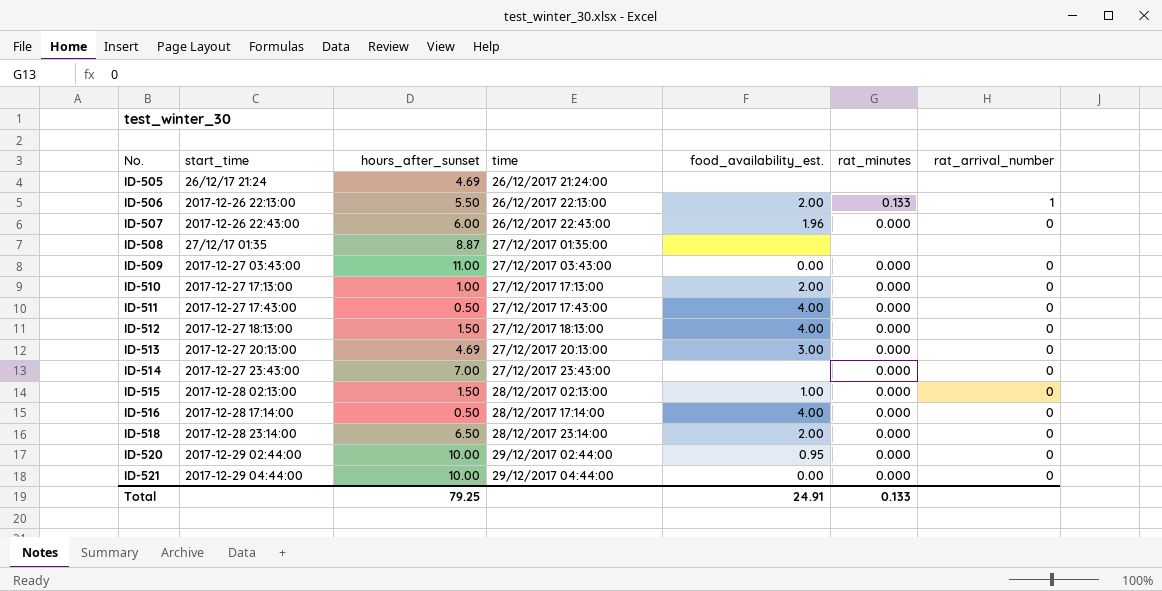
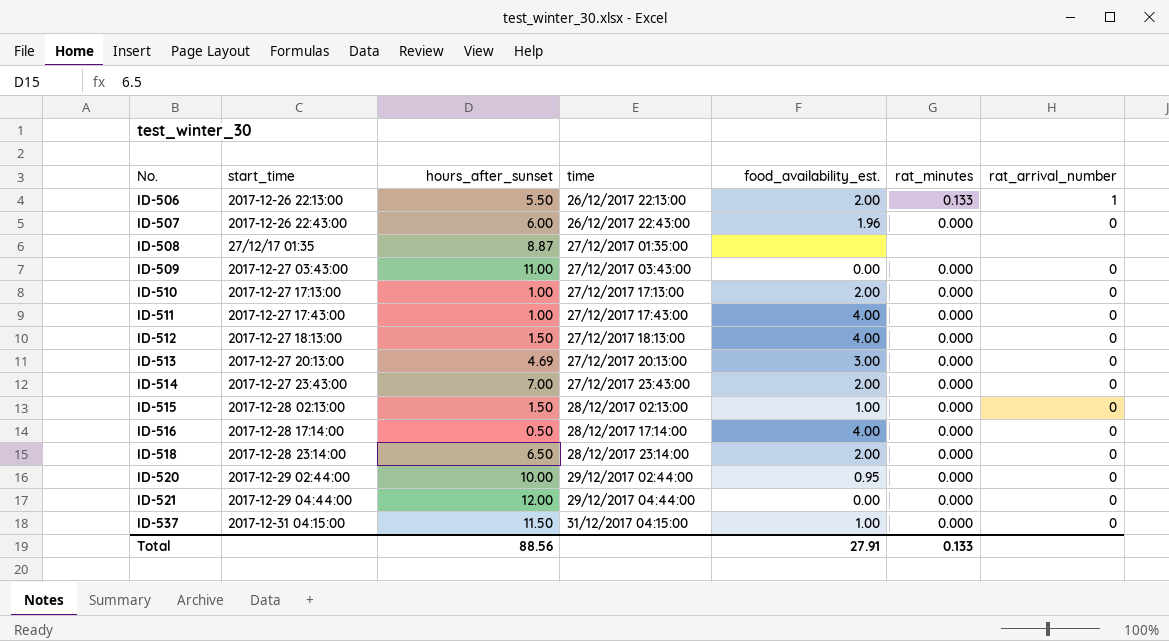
row ID-505: 26/12/17 21:24 | 4.69 | 26/12/2017 21:24:00 | none | none | none -> none
ID-511 | hours_after_sunset: 0.50 -> 1.00
ID-514 | food_availability_est.: none -> 2.00
ID-521 | hours_after_sunset: 10.00 -> 12.00
row ID-537: none -> 2017-12-31 04:15:00 | 11.50 | 31/12/2017 04:15:00 | 1.00 | 0.000 | 0
Total | hours_after_sunset: 79.25 -> 88.56
Total | food_availability_est.: 24.91 -> 27.91

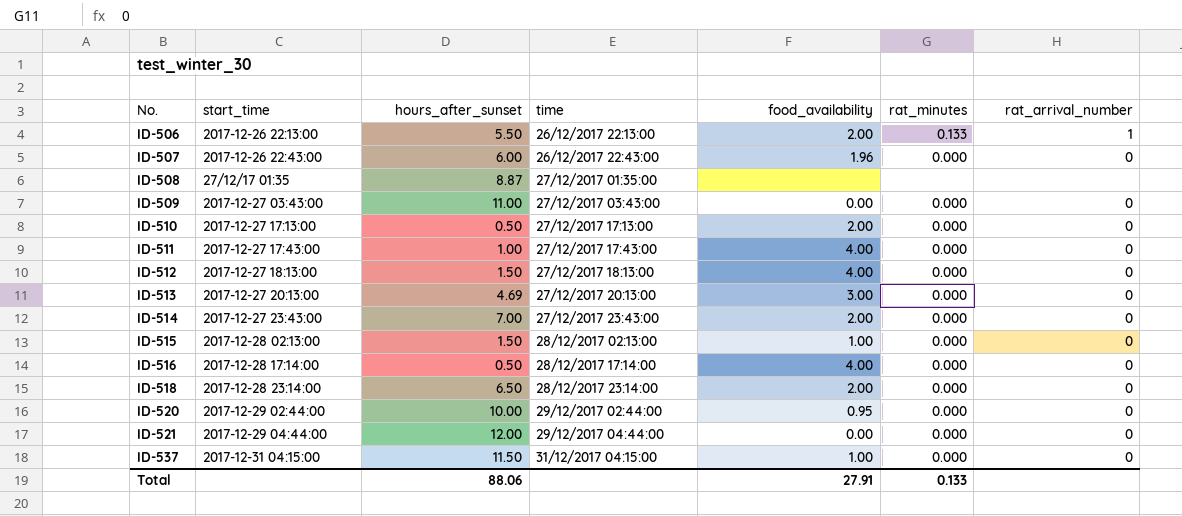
column name: food_availability_est. -> food_availability
ID-510 | hours_after_sunset: 1.00 -> 0.50
Total | hours_after_sunset: 88.56 -> 88.06

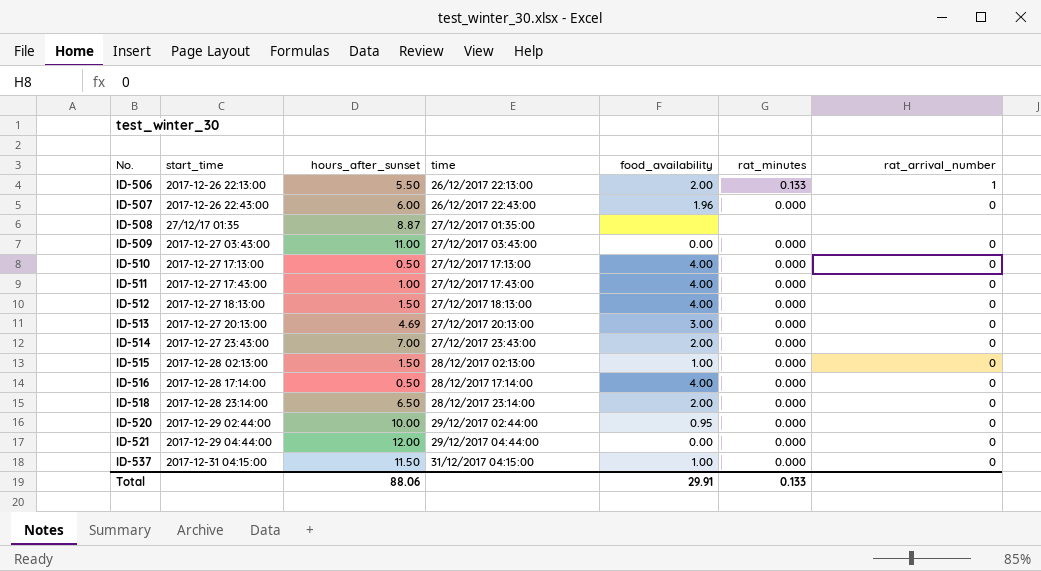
ID-510 | food_availability: 2.00 -> 4.00
Total | food_availability: 27.91 -> 29.91

